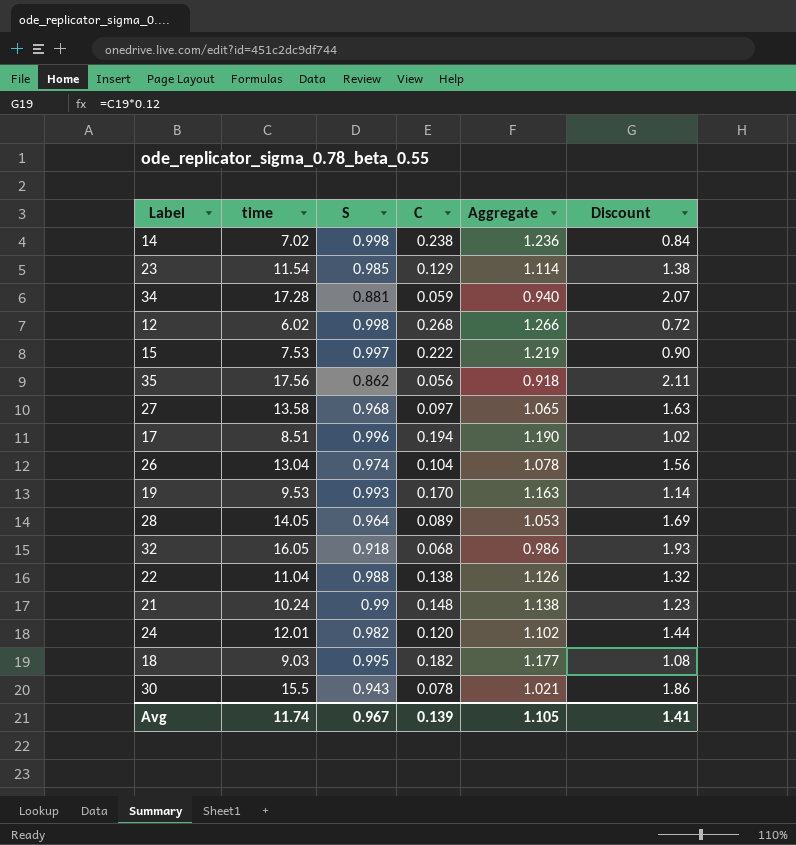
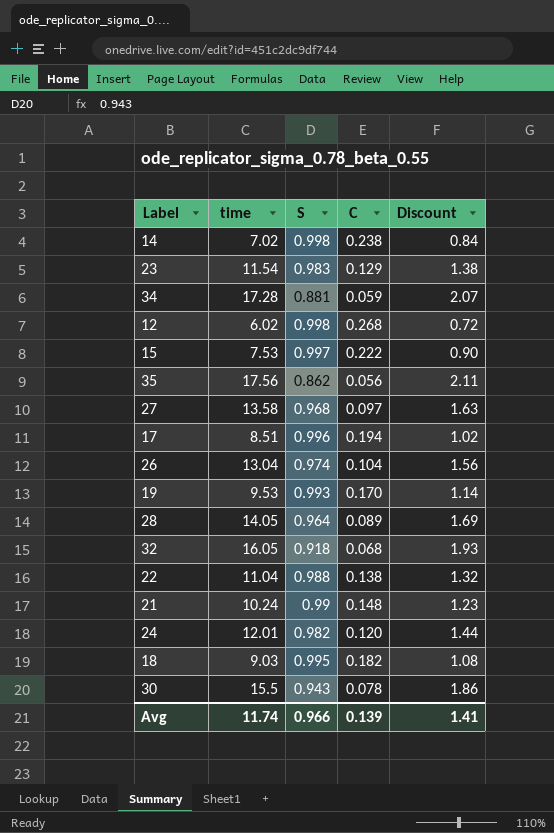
column Aggregate | formula: [S] + [C] -> none
23 | S: 0.985 -> 0.983
Avg | S: 0.967 -> 0.966

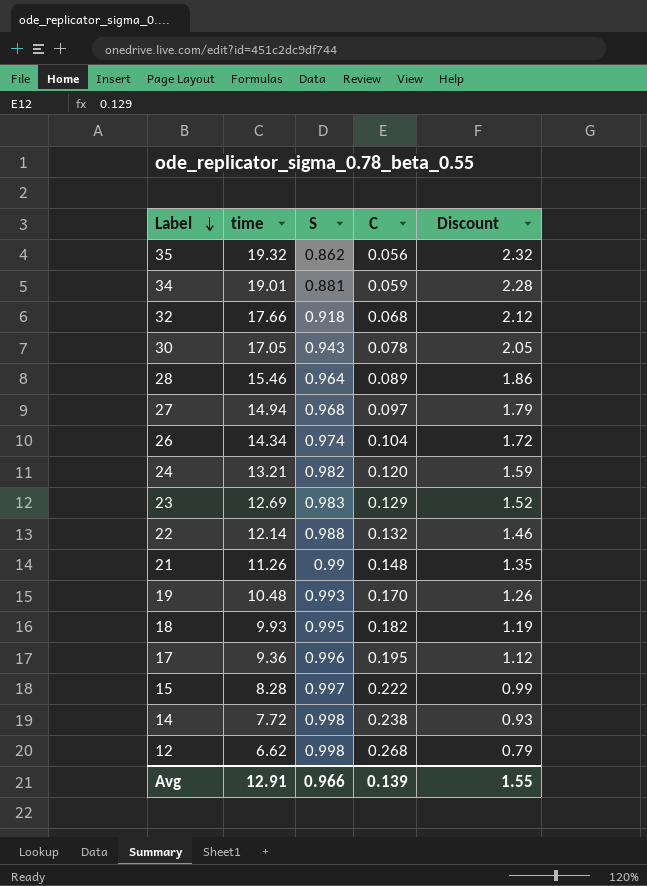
row order: none -> Label descending
35 | time: 17.56 -> 19.32
35 | Discount: 2.11 -> 2.32
34 | time: 17.28 -> 19.01
34 | Discount: 2.07 -> 2.28
32 | time: 16.05 -> 17.66
32 | Discount: 1.93 -> 2.12
30 | time: 15.5 -> 17.05
30 | Discount: 1.86 -> 2.05
28 | time: 14.05 -> 15.46
28 | Discount: 1.69 -> 1.86
27 | time: 13.58 -> 14.94
27 | Discount: 1.63 -> 1.79
26 | time: 13.04 -> 14.34
26 | Discount: 1.56 -> 1.72
24 | time: 12.01 -> 13.21
24 | Discount: 1.44 -> 1.59
23 | time: 11.54 -> 12.69
23 | Discount: 1.38 -> 1.52
22 | time: 11.04 -> 12.14
22 | C: 0.138 -> 0.132
22 | Discount: 1.32 -> 1.46
21 | time: 10.24 -> 11.26
21 | Discount: 1.23 -> 1.35
19 | time: 9.53 -> 10.48
19 | Discount: 1.14 -> 1.26
18 | time: 9.03 -> 9.93
18 | Discount: 1.08 -> 1.19
17 | time: 8.51 -> 9.36
17 | C: 0.194 -> 0.195
17 | Discount: 1.02 -> 1.12
15 | time: 7.53 -> 8.28
15 | Discount: 0.90 -> 0.99
14 | time: 7.02 -> 7.72
14 | Discount: 0.84 -> 0.93
12 | time: 6.02 -> 6.62
12 | Discount: 0.72 -> 0.79
Avg | time: 11.74 -> 12.91
Avg | Discount: 1.41 -> 1.55

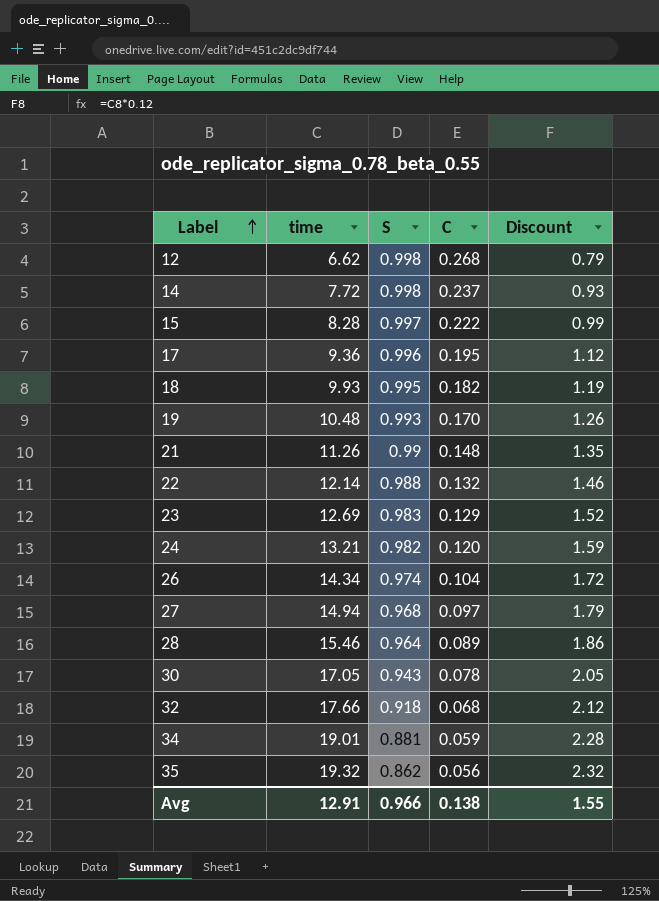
row order: Label descending -> Label ascending
14 | C: 0.238 -> 0.237
Avg | C: 0.139 -> 0.138

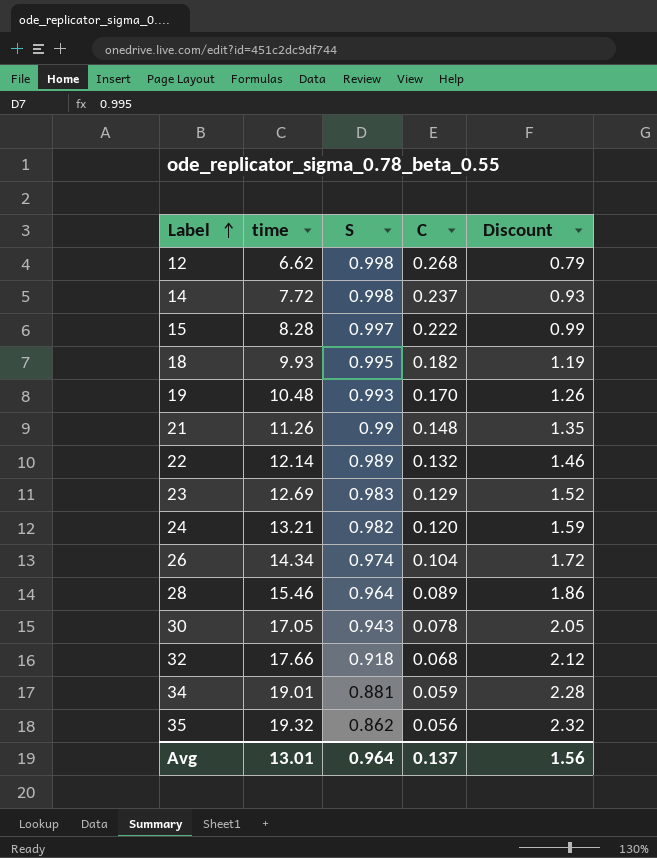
row 17: 9.36 | 0.996 | 0.195 | 1.12 -> none
row 27: 14.94 | 0.968 | 0.097 | 1.79 -> none
22 | S: 0.988 -> 0.989
Avg | time: 12.91 -> 13.01
Avg | S: 0.966 -> 0.964
Avg | C: 0.138 -> 0.137
Avg | Discount: 1.55 -> 1.56

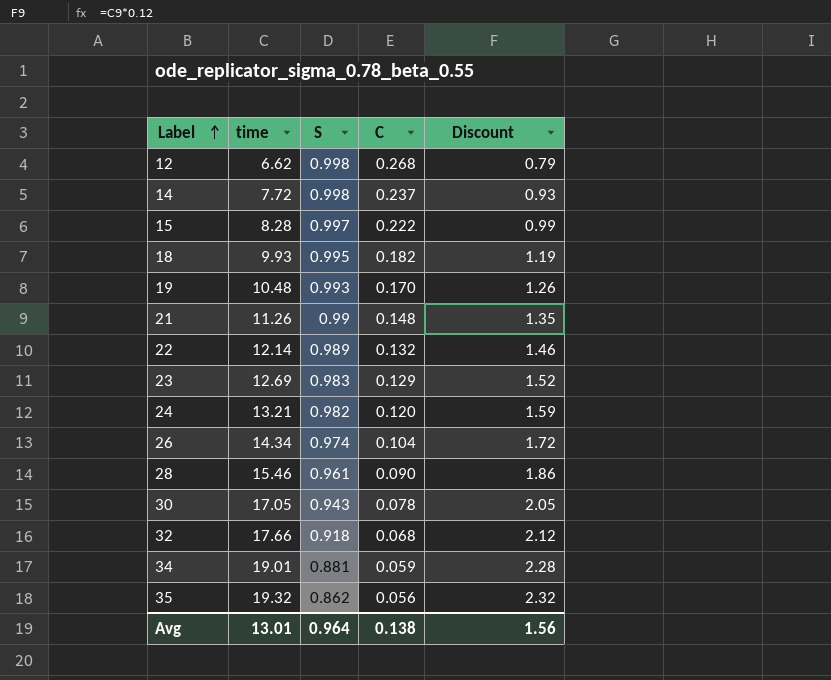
28 | S: 0.964 -> 0.961
28 | C: 0.089 -> 0.090
Avg | C: 0.137 -> 0.138

